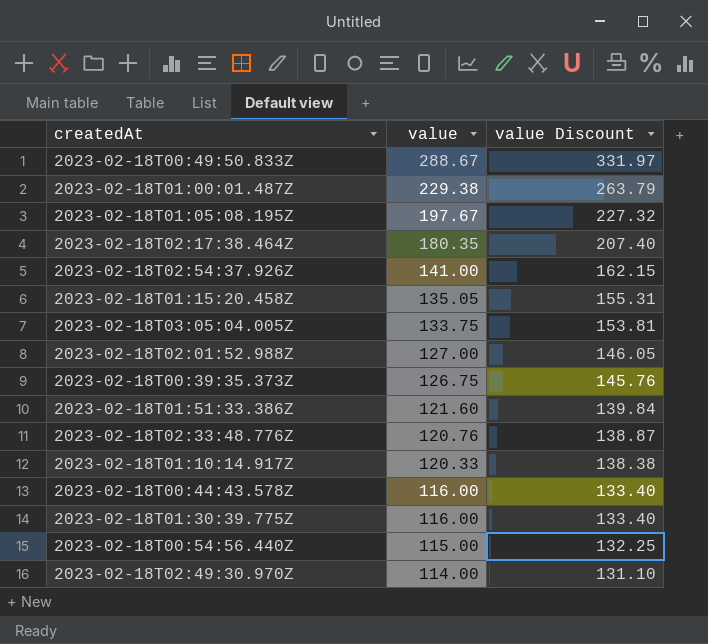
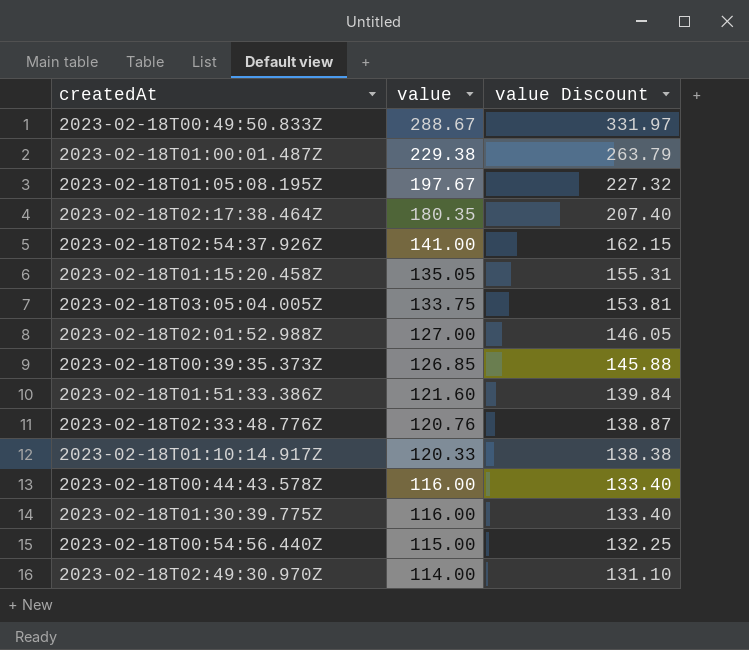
2023-02-18T00:39:35.373Z | value: 126.75 -> 126.85
2023-02-18T00:39:35.373Z | value Discount: 145.76 -> 145.88

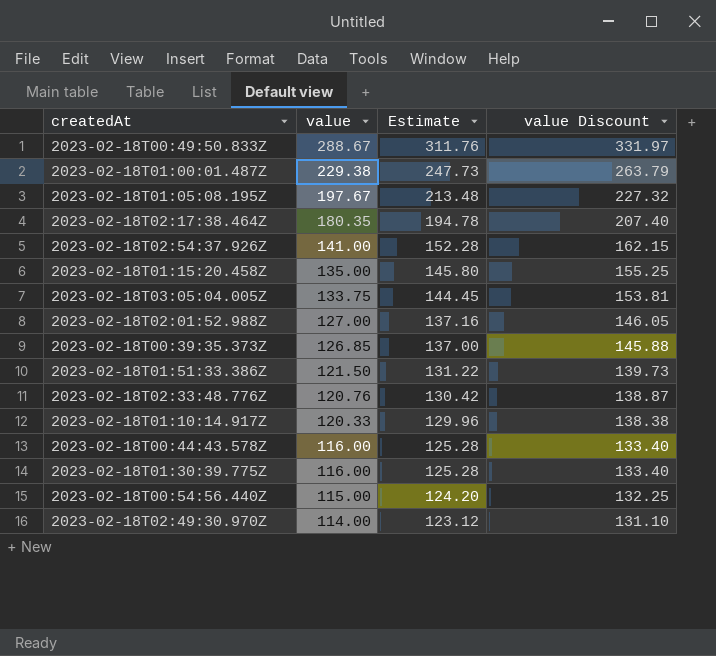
column Estimate | formula: none -> [value] * 1.08
2023-02-18T01:15:20.458Z | value: 135.05 -> 135.00
2023-02-18T01:15:20.458Z | value Discount: 155.31 -> 155.25
2023-02-18T01:51:33.386Z | value: 121.60 -> 121.50
2023-02-18T01:51:33.386Z | value Discount: 139.84 -> 139.73

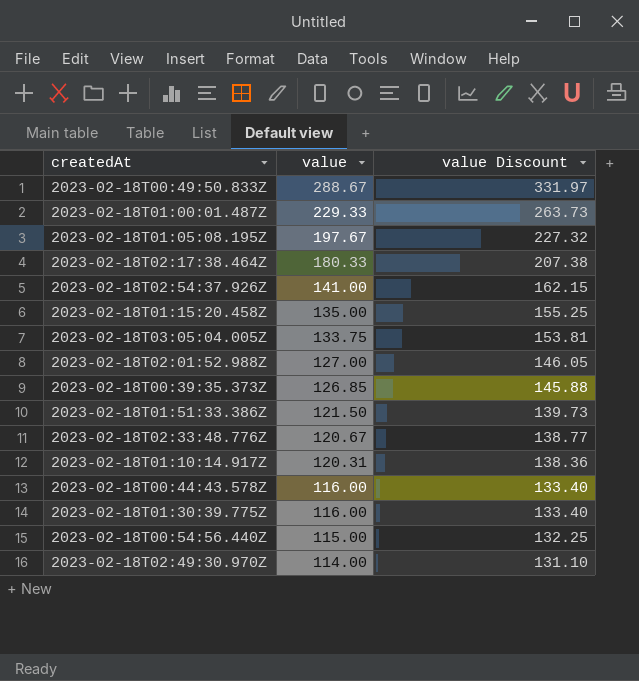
column Estimate | formula: [value] * 1.08 -> none
2023-02-18T01:00:01.487Z | value: 229.38 -> 229.33
2023-02-18T01:00:01.487Z | value Discount: 263.79 -> 263.73
2023-02-18T02:17:38.464Z | value: 180.35 -> 180.33
2023-02-18T02:17:38.464Z | value Discount: 207.40 -> 207.38
2023-02-18T02:33:48.776Z | value: 120.76 -> 120.67
2023-02-18T02:33:48.776Z | value Discount: 138.87 -> 138.77
2023-02-18T01:10:14.917Z | value: 120.33 -> 120.31
2023-02-18T01:10:14.917Z | value Discount: 138.38 -> 138.36

